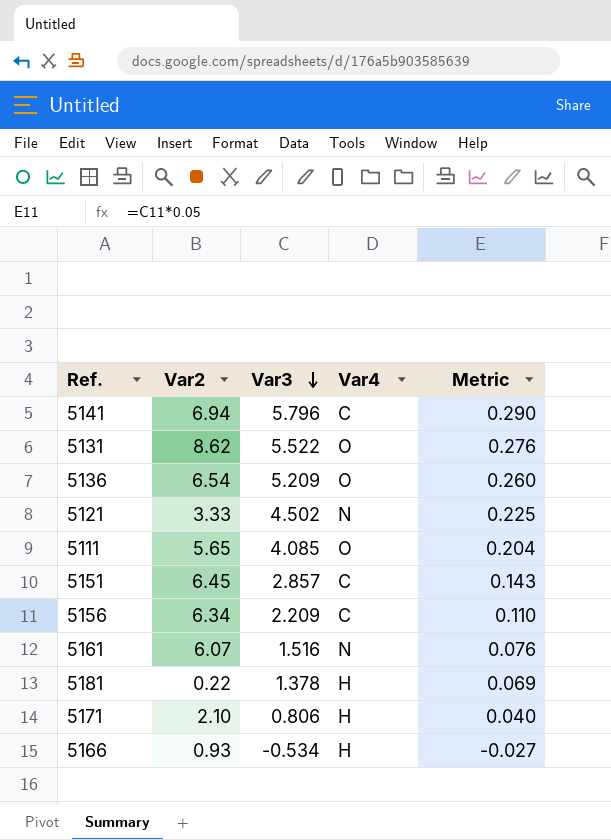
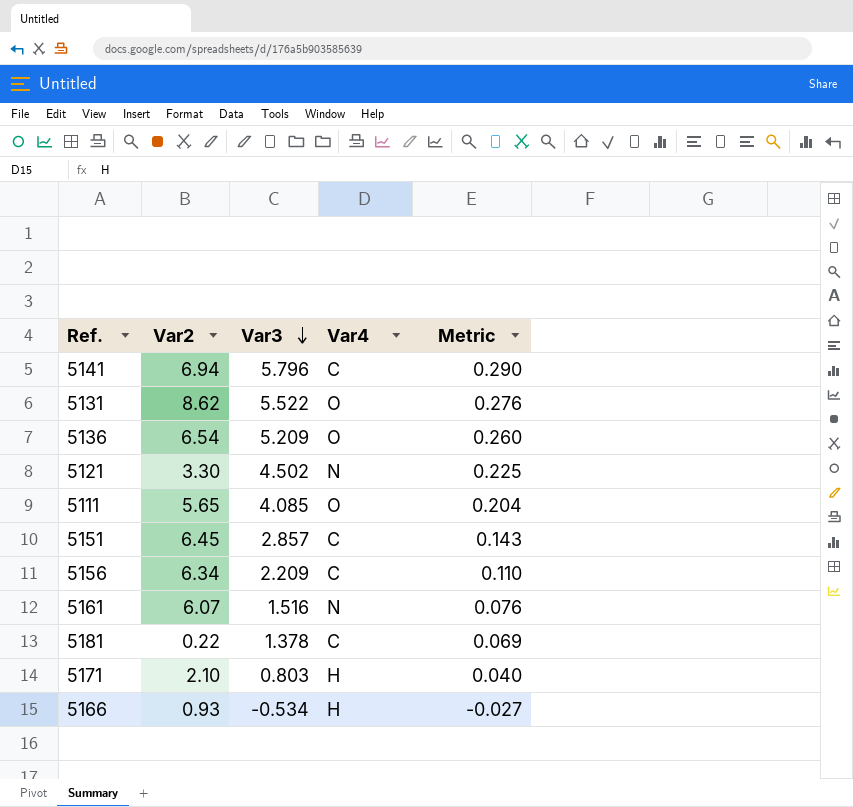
5121 | Var2: 3.33 -> 3.30
5181 | Var4: H -> C
5171 | Var3: 0.806 -> 0.803

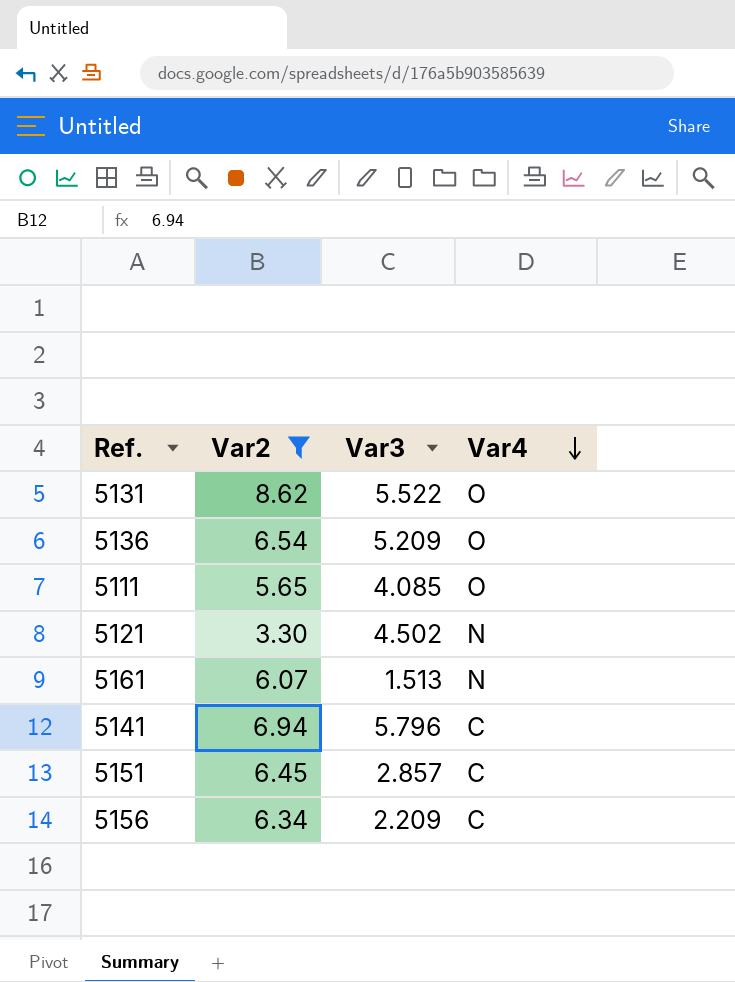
filter: none -> Var2 >= 3.30
row order: Var3 descending -> Var4 descending
column Metric | formula: [Var3] * 0.05 -> none
5161 | Var3: 1.516 -> 1.513

